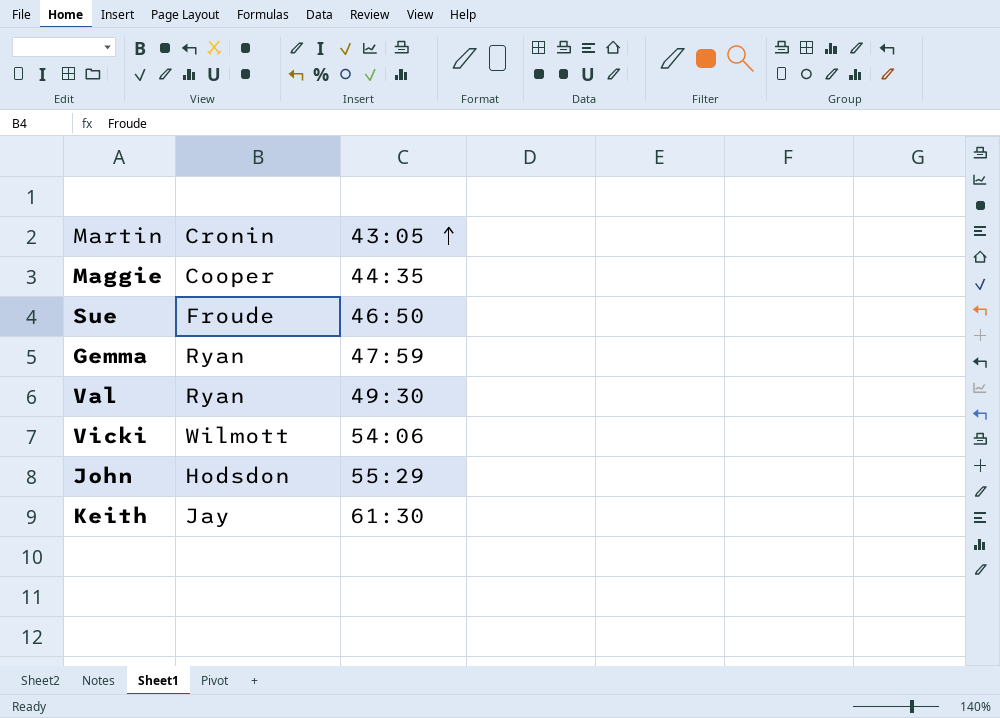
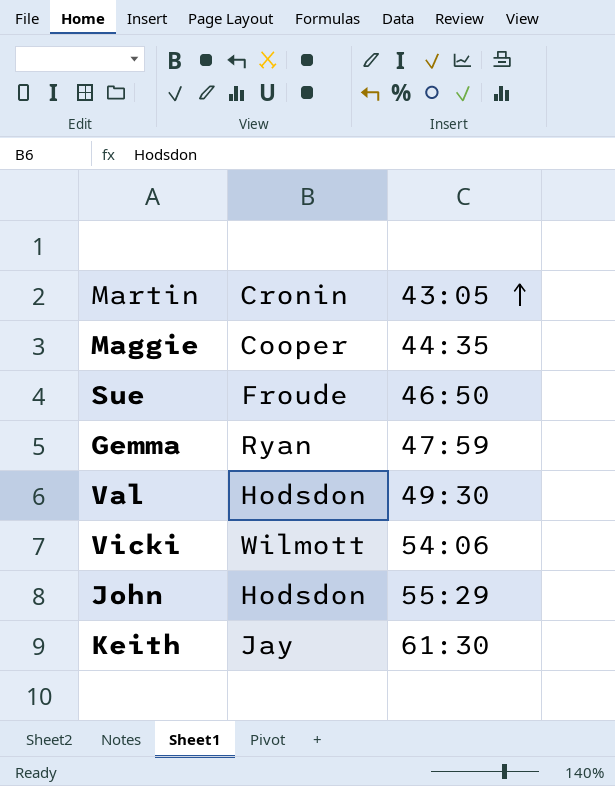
Val | Cronin: Ryan -> Hodsdon

